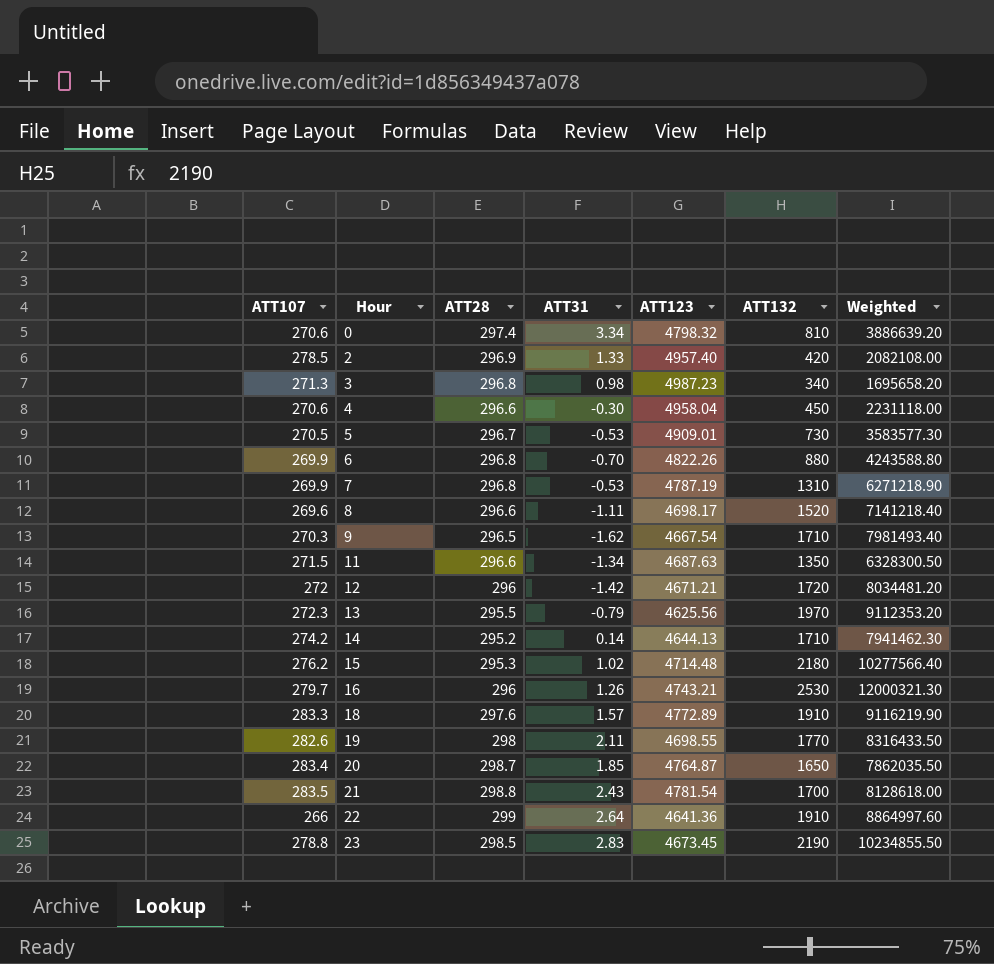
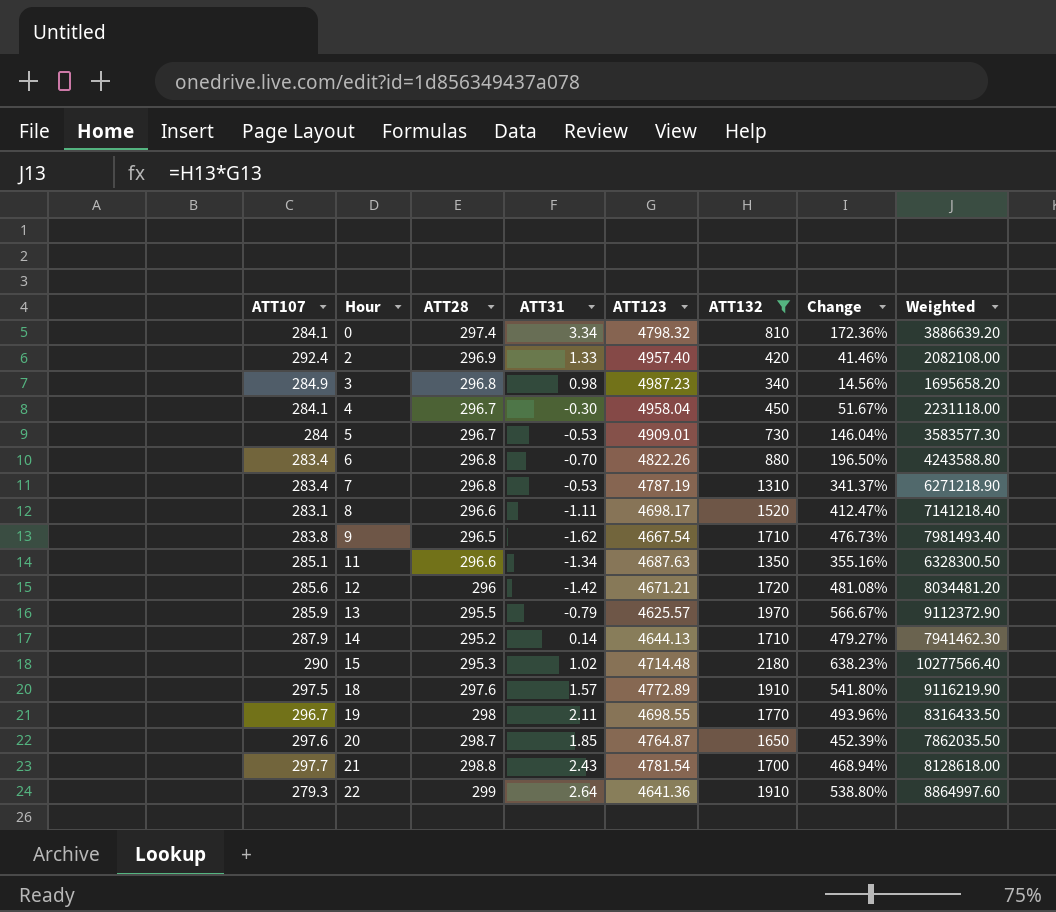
filter: none -> ATT132 <= 2180
column Change | formula: none -> ([ATT132] - [ATT28]) / [ATT28]
0 | ATT107: 270.6 -> 284.1
2 | ATT107: 278.5 -> 292.4
3 | ATT107: 271.3 -> 284.9
4 | ATT107: 270.6 -> 284.1
4 | ATT28: 296.6 -> 296.7
5 | ATT107: 270.5 -> 284
6 | ATT107: 269.9 -> 283.4
7 | ATT107: 269.9 -> 283.4
8 | ATT107: 269.6 -> 283.1
9 | ATT107: 270.3 -> 283.8
11 | ATT107: 271.5 -> 285.1
12 | ATT107: 272 -> 285.6
13 | ATT107: 272.3 -> 285.9
13 | ATT123: 4625.56 -> 4625.57
13 | Weighted: 9112353.20 -> 9112372.90
14 | ATT107: 274.2 -> 287.9
15 | ATT107: 276.2 -> 290
18 | ATT107: 283.3 -> 297.5
19 | ATT107: 282.6 -> 296.7
20 | ATT107: 283.4 -> 297.6
21 | ATT107: 283.5 -> 297.7
22 | ATT107: 266 -> 279.3

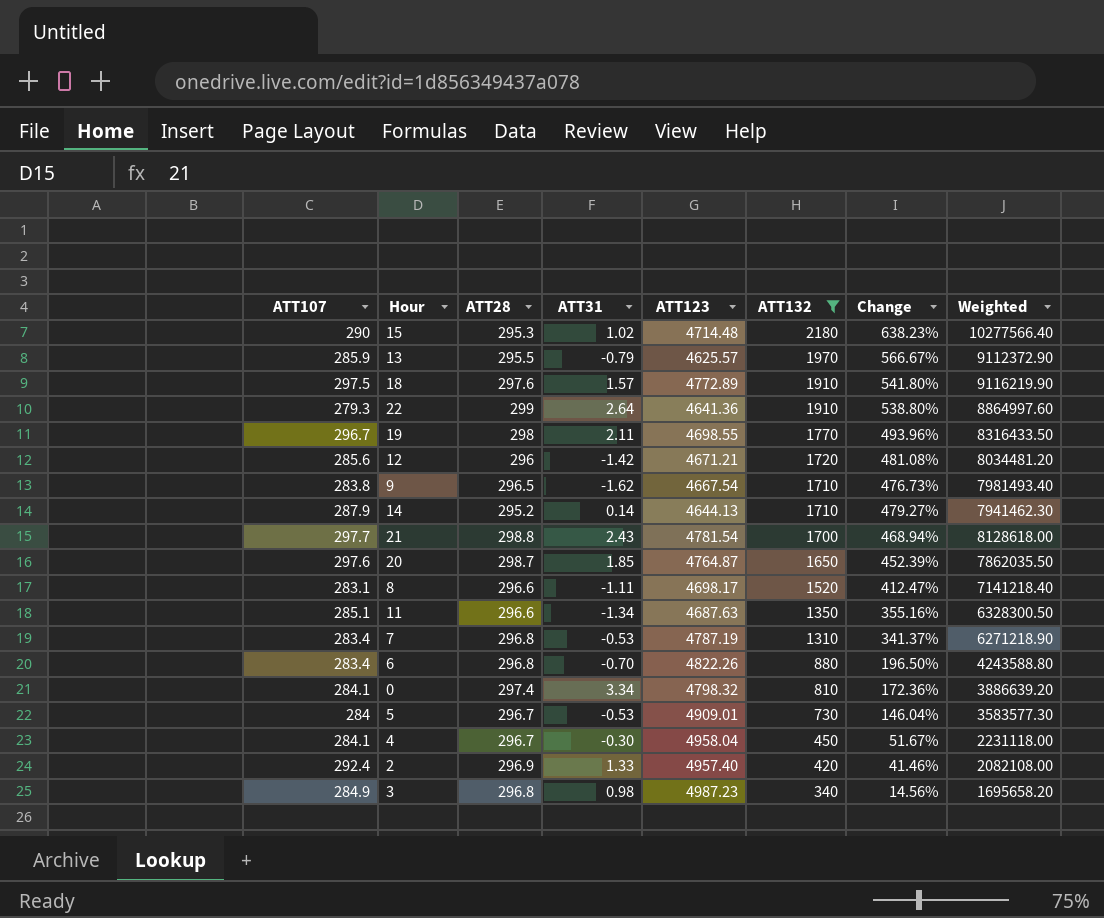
row order: Hour ascending -> ATT132 descending

